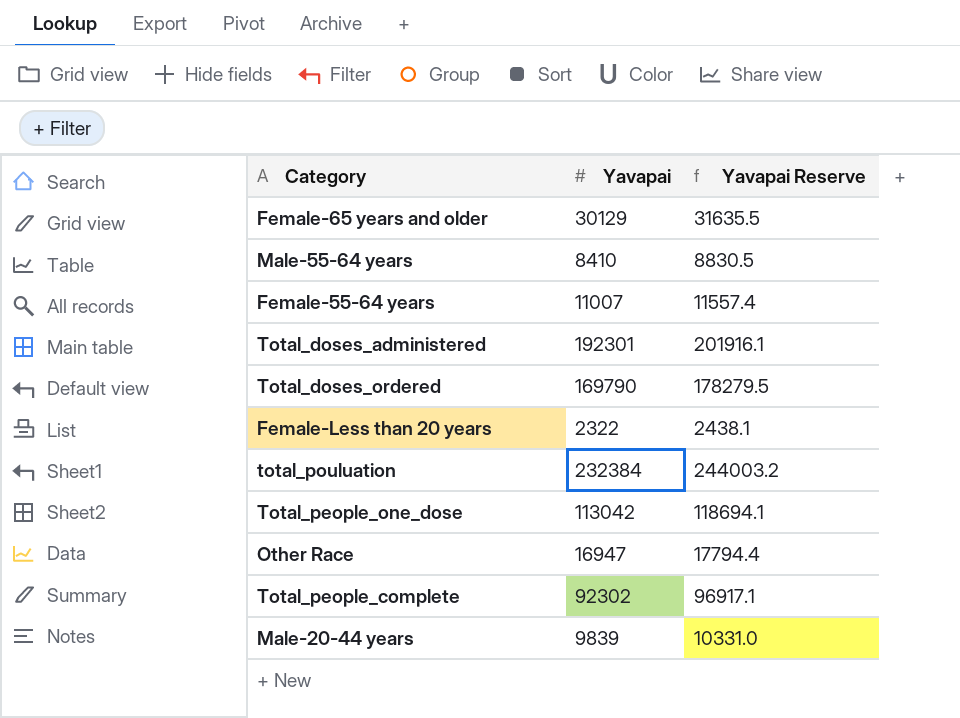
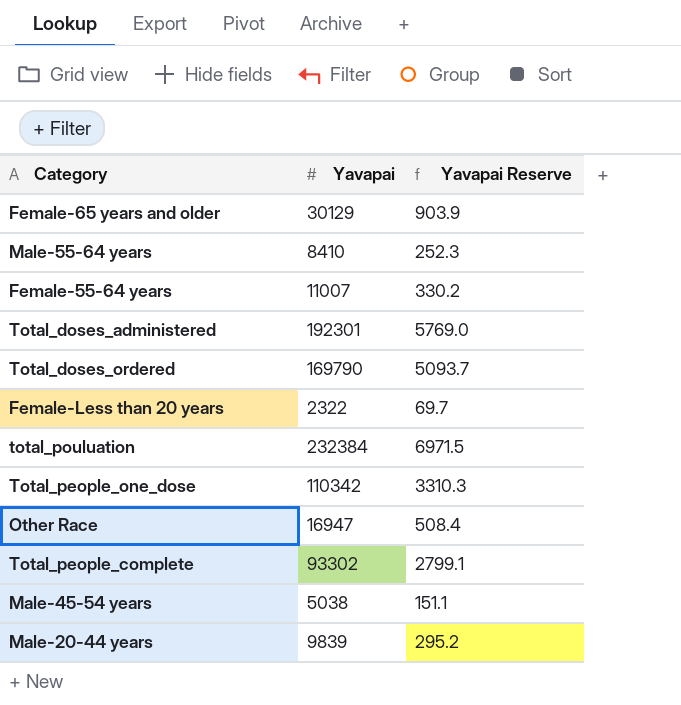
column Yavapai Reserve | formula: [Yavapai] * 1.05 -> [Yavapai] * 0.03
Total_people_one_dose | Yavapai: 113042 -> 110342
Total_people_complete | Yavapai: 92302 -> 93302
row Male-45-54 years: none -> 5038 | 151.1

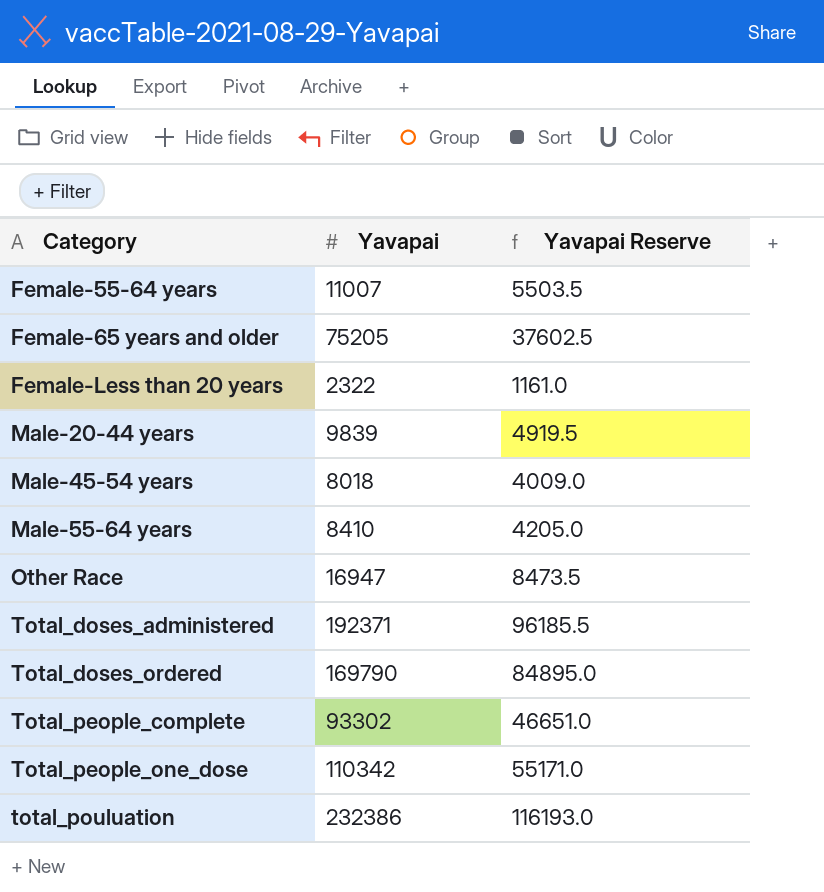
row order: none -> Category ascending
column Yavapai Reserve | formula: [Yavapai] * 0.03 -> [Yavapai] * 0.5
Female-65 years and older | Yavapai: 30129 -> 75205
Male-45-54 years | Yavapai: 5038 -> 8018
Total_doses_administered | Yavapai: 192301 -> 192371
total_pouluation | Yavapai: 232384 -> 232386

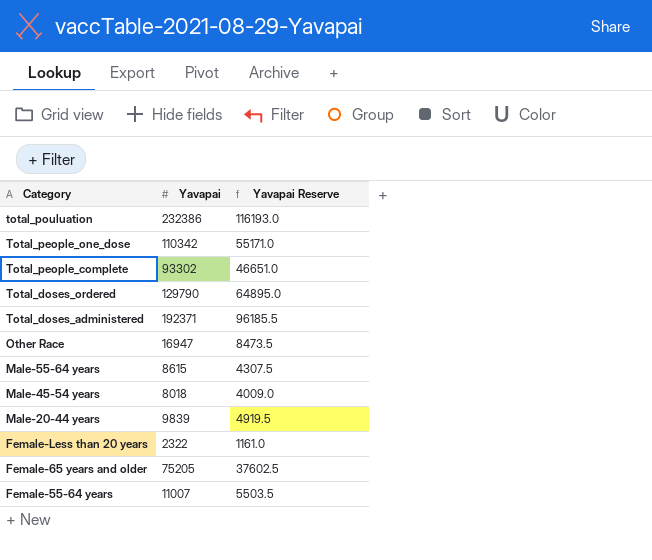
row order: Category ascending -> Category descending
Total_doses_ordered | Yavapai: 169790 -> 129790
Total_doses_ordered | Yavapai Reserve: 84895.0 -> 64895.0
Male-55-64 years | Yavapai: 8410 -> 8615
Male-55-64 years | Yavapai Reserve: 4205.0 -> 4307.5

